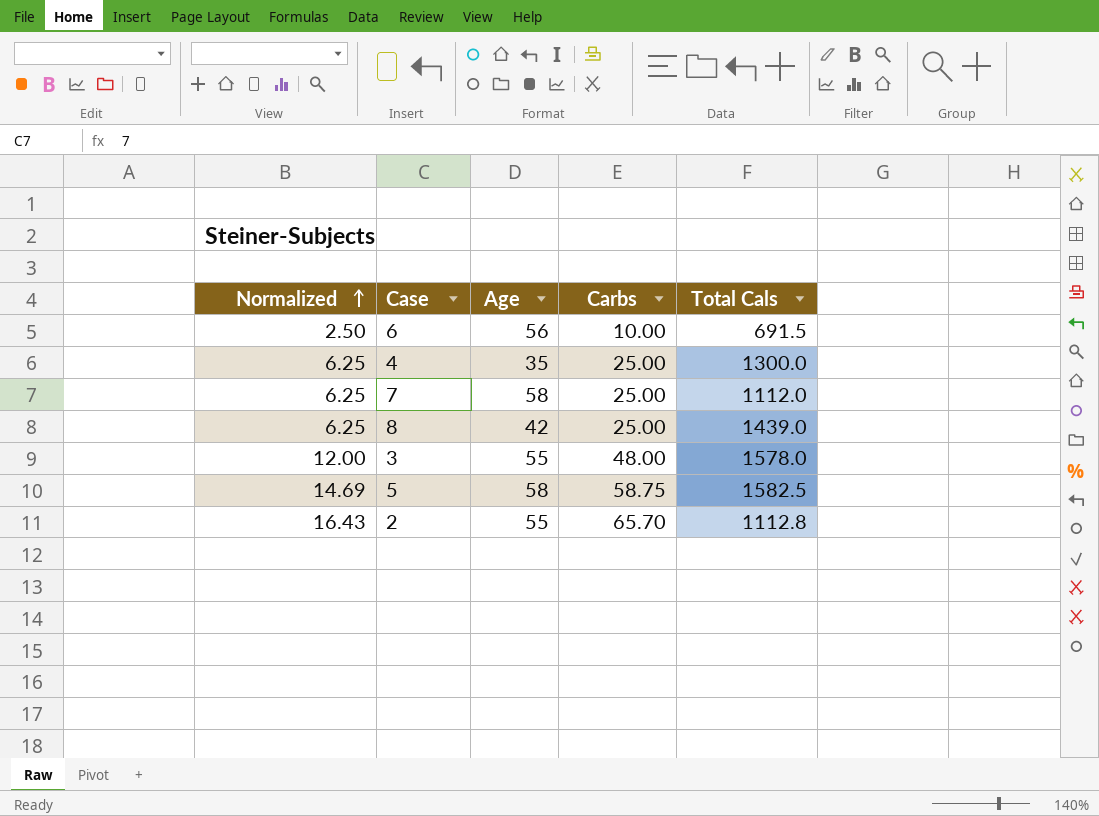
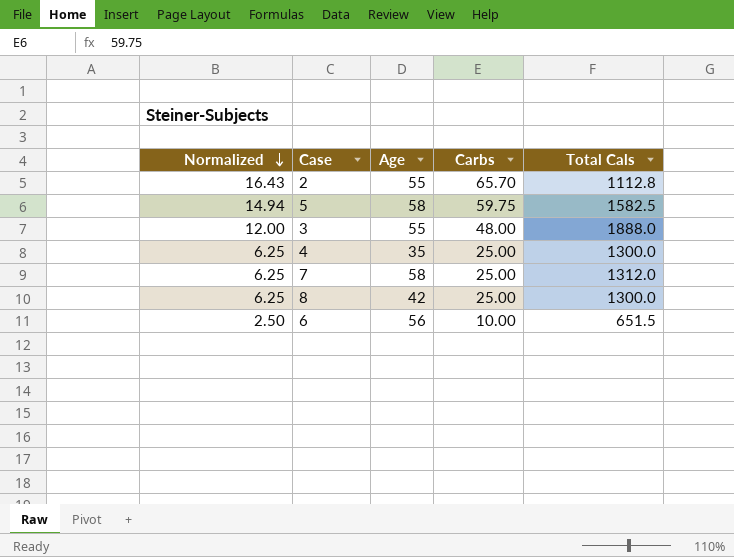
row order: Normalized ascending -> Normalized descending
5 | Normalized: 14.69 -> 14.94
5 | Carbs: 58.75 -> 59.75
3 | Total Cals: 1578.0 -> 1888.0
7 | Total Cals: 1112.0 -> 1312.0
8 | Total Cals: 1439.0 -> 1300.0
6 | Total Cals: 691.5 -> 651.5

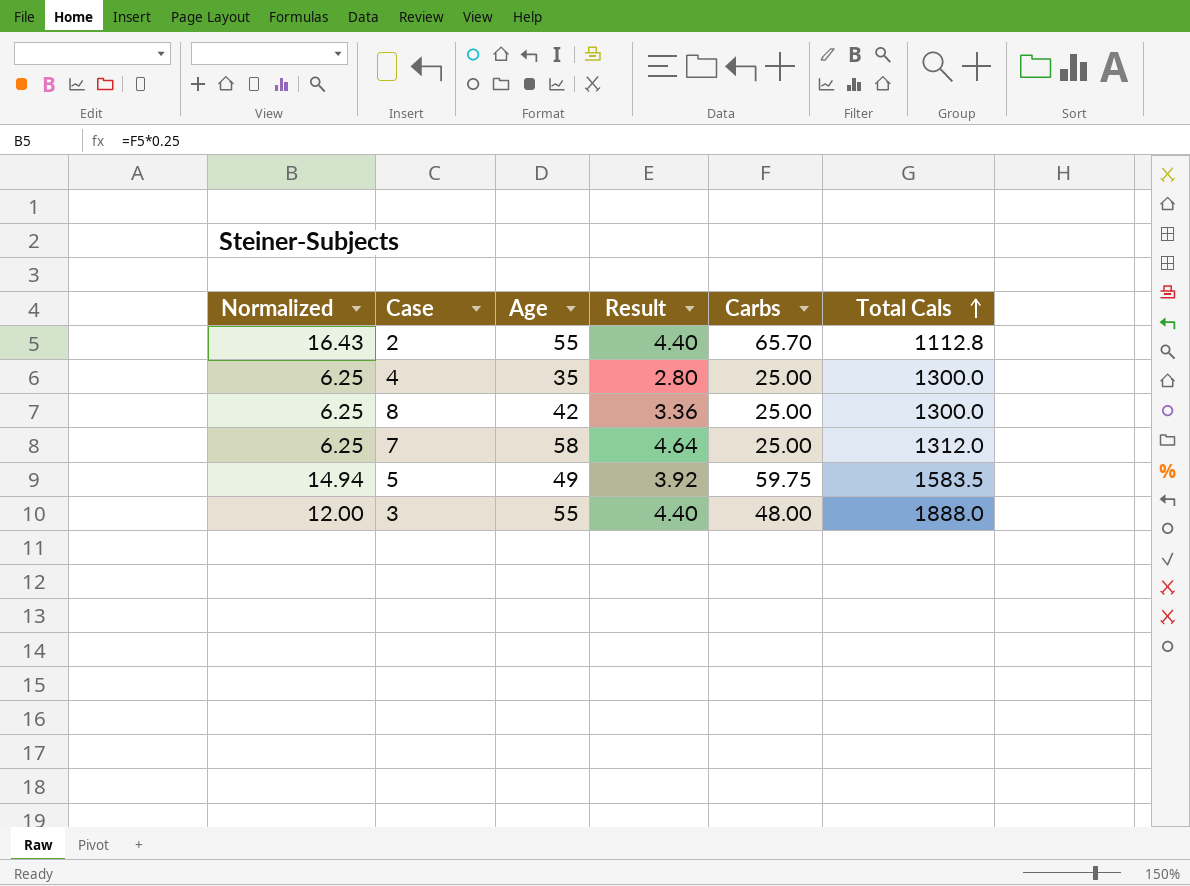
row order: Normalized descending -> Total Cals ascending
column Result | formula: none -> [Age] * 0.08
row 6: 2.50 | 56 | 10.00 | 651.5 -> none
5 | Age: 58 -> 49
5 | Total Cals: 1582.5 -> 1583.5

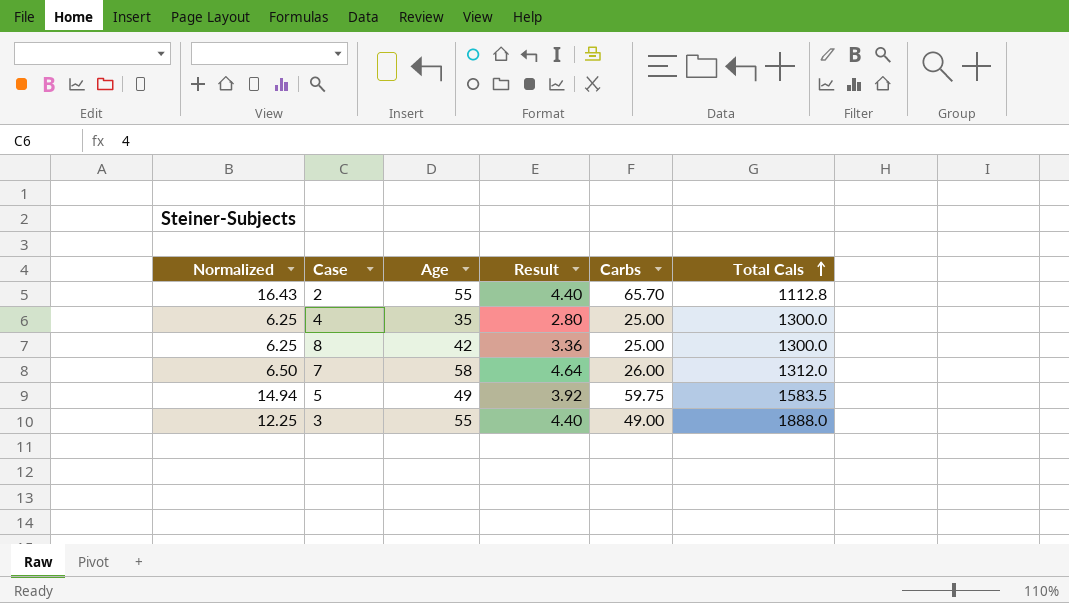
7 | Normalized: 6.25 -> 6.50
7 | Carbs: 25.00 -> 26.00
3 | Normalized: 12.00 -> 12.25
3 | Carbs: 48.00 -> 49.00

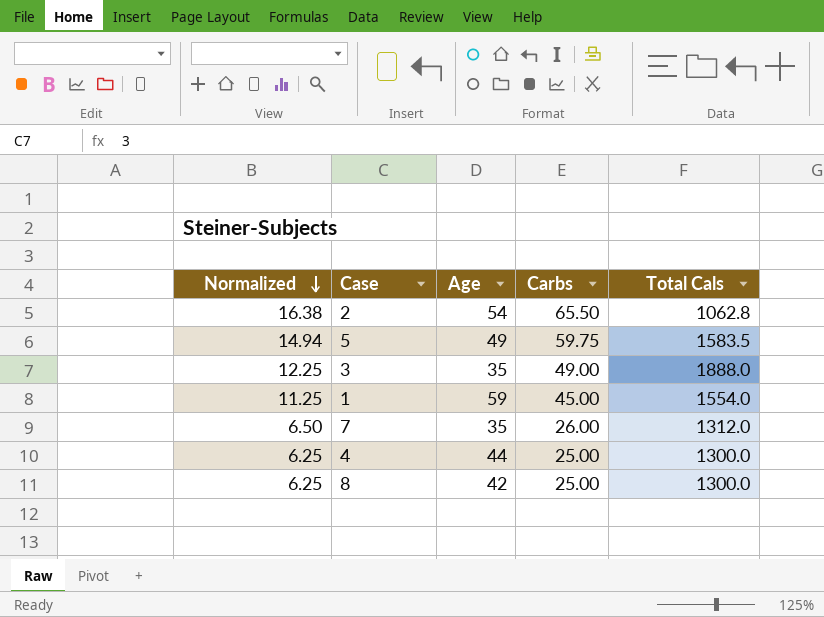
row order: Total Cals ascending -> Normalized descending
column Result | formula: [Age] * 0.08 -> none
2 | Normalized: 16.43 -> 16.38
2 | Age: 55 -> 54
2 | Carbs: 65.70 -> 65.50
2 | Total Cals: 1112.8 -> 1062.8
3 | Age: 55 -> 35
row 1: none -> 11.25 | 59 | 45.00 | 1554.0
7 | Age: 58 -> 35
4 | Age: 35 -> 44

